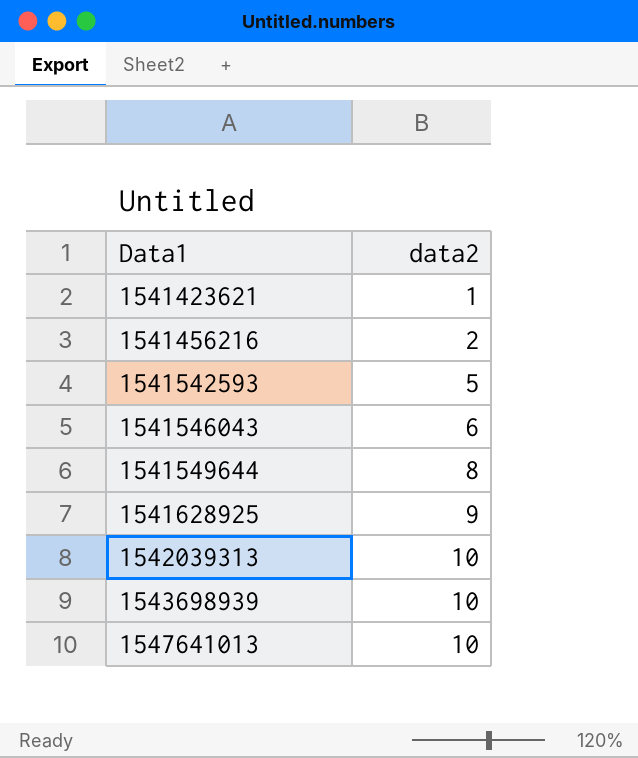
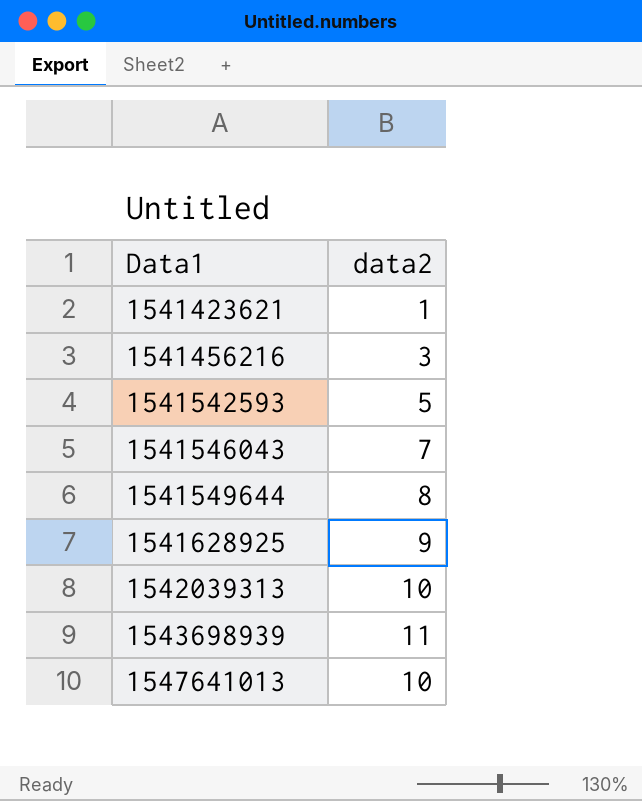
1541456216 | data2: 2 -> 3
1541546043 | data2: 6 -> 7
1543698939 | data2: 10 -> 11

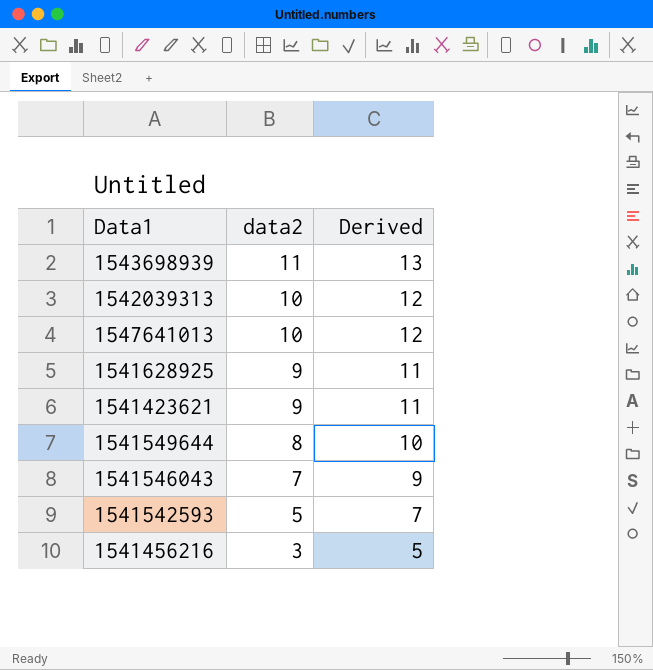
row order: Data1 ascending -> data2 descending
column Derived | formula: none -> [data2] + 2
1541423621 | data2: 1 -> 9

